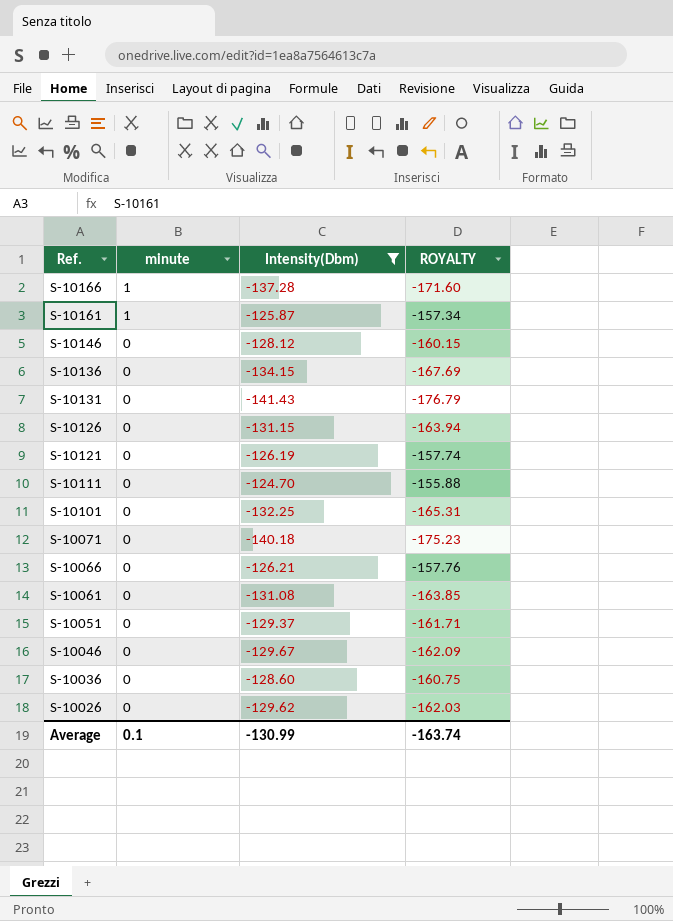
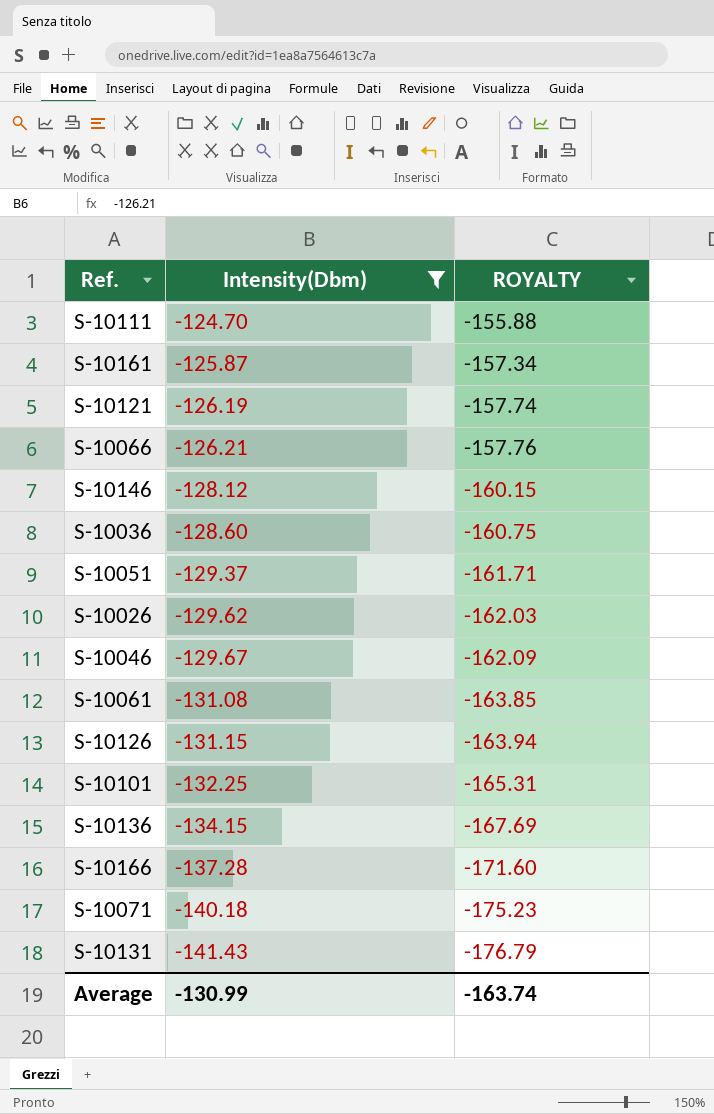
row order: Ref. descending -> Intensity(Dbm) descending
column minute | position: 2 -> none

